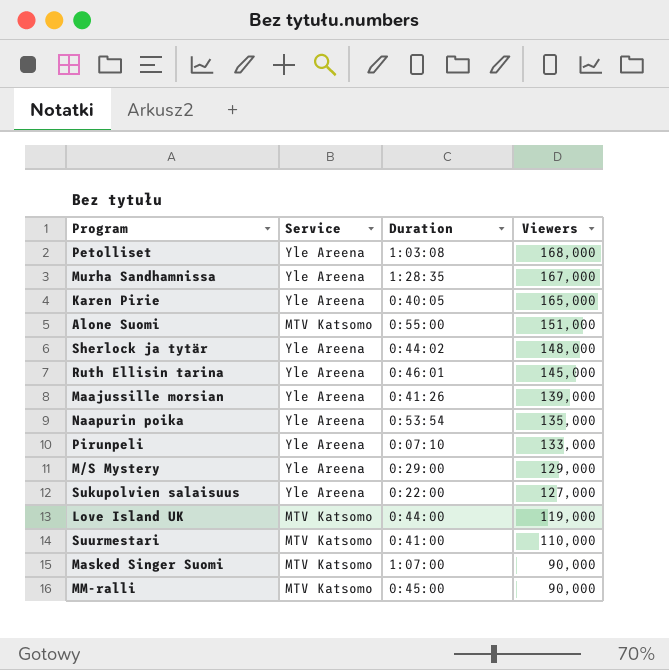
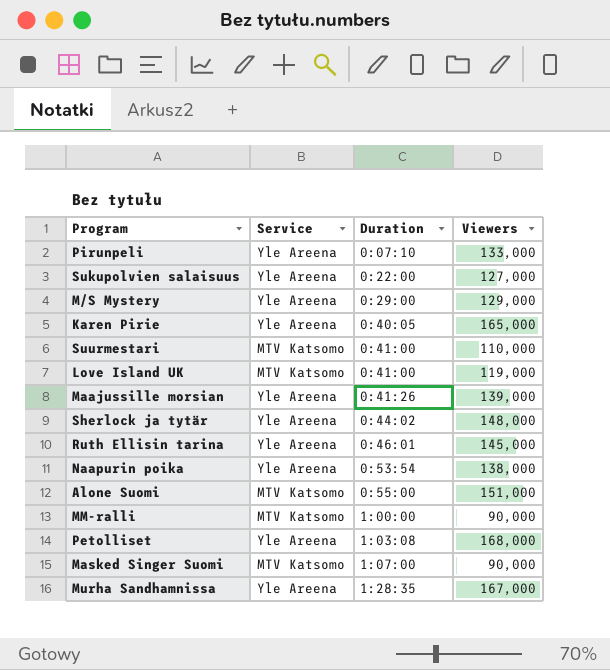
row order: Viewers descending -> Duration ascending
Love Island UK | Duration: 0:44:00 -> 0:41:00
Naapurin poika | Viewers: 135,000 -> 138,000
MM-ralli | Duration: 0:45:00 -> 1:00:00

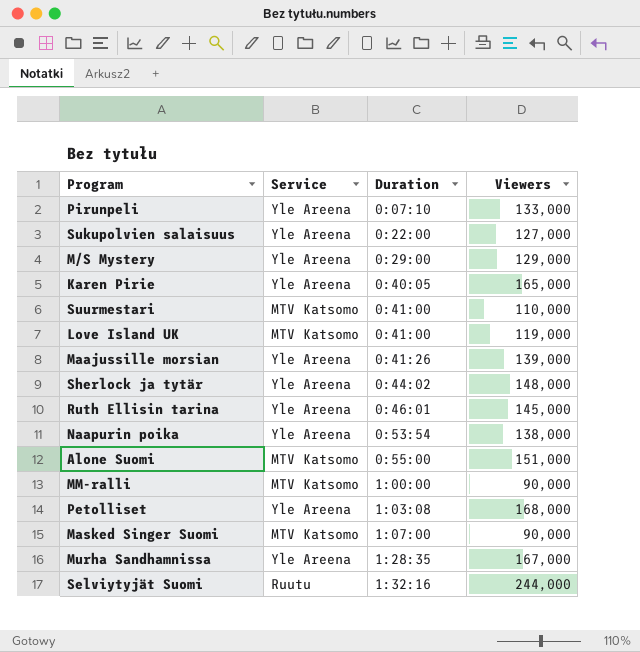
row Selviytyjät Suomi: none -> Ruutu | 1:32:16 | 244,000

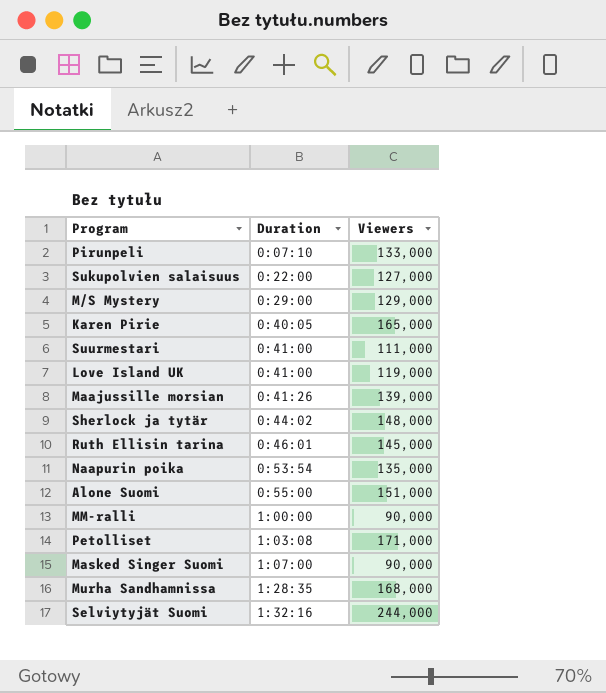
column Service | position: 2 -> none
Suurmestari | Viewers: 110,000 -> 111,000
Naapurin poika | Viewers: 138,000 -> 135,000
Petolliset | Viewers: 168,000 -> 171,000
Murha Sandhamnissa | Viewers: 167,000 -> 168,000

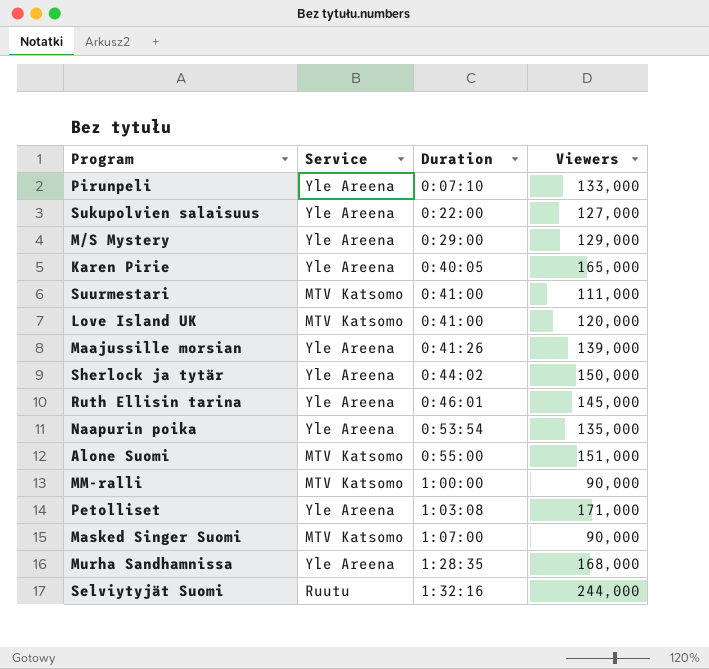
column Service | position: none -> 2
Love Island UK | Viewers: 119,000 -> 120,000
Sherlock ja tytär | Viewers: 148,000 -> 150,000

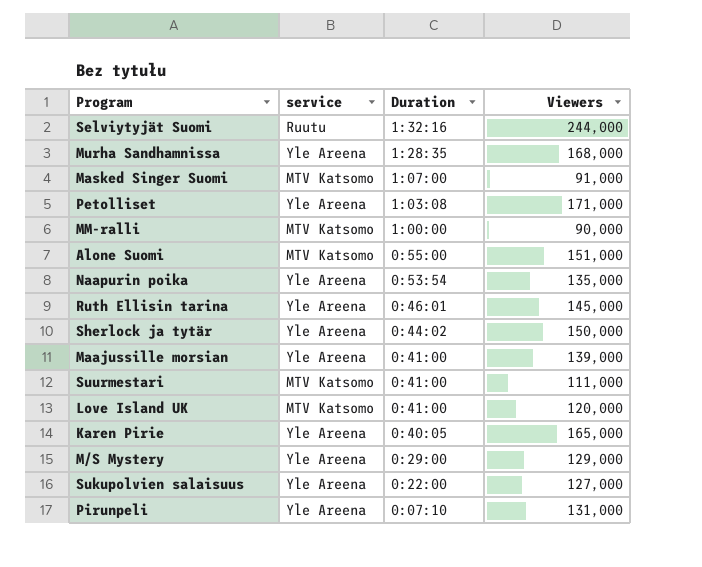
row order: Duration ascending -> Duration descending
column name: Service -> service
Masked Singer Suomi | Viewers: 90,000 -> 91,000
Maajussille morsian | Duration: 0:41:26 -> 0:41:00
Pirunpeli | Viewers: 133,000 -> 131,000

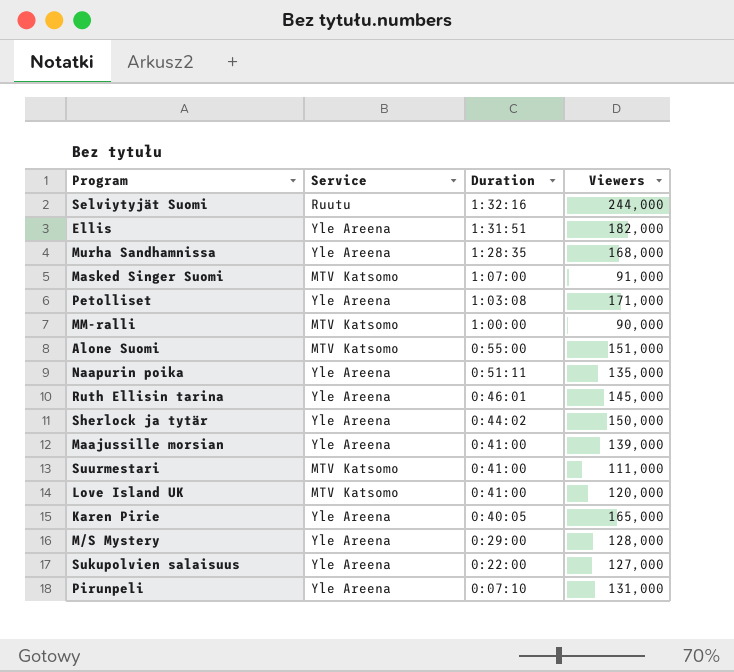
column name: service -> Service
row Ellis: none -> Yle Areena | 1:31:51 | 182,000
Naapurin poika | Duration: 0:53:54 -> 0:51:11
M/S Mystery | Viewers: 129,000 -> 128,000

